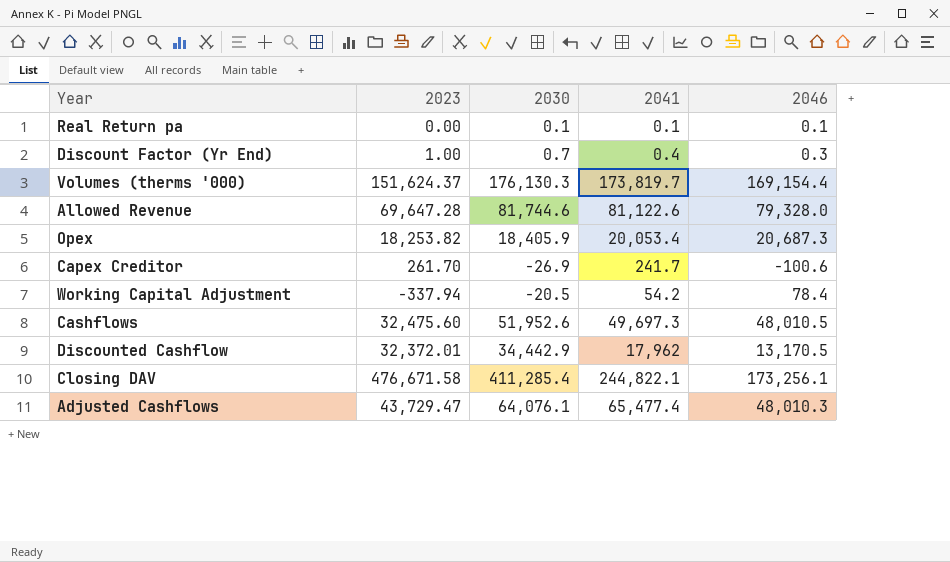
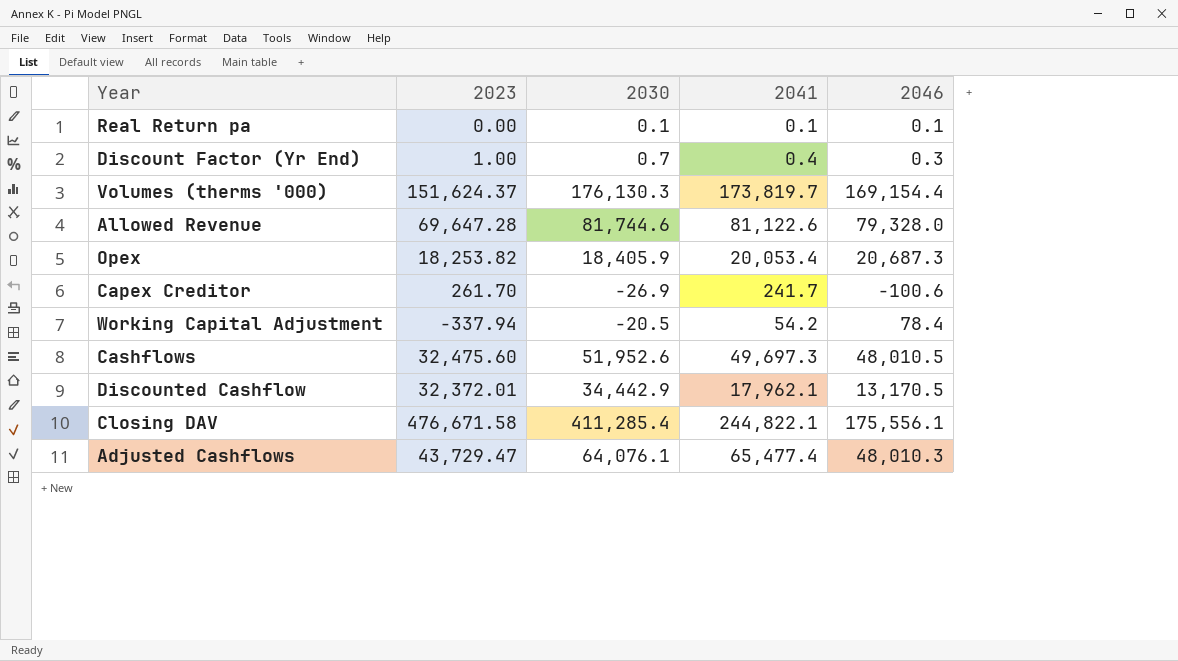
Discounted Cashflow | 2041: 17,962 -> 17,962.1
Closing DAV | 2046: 173,256.1 -> 175,556.1

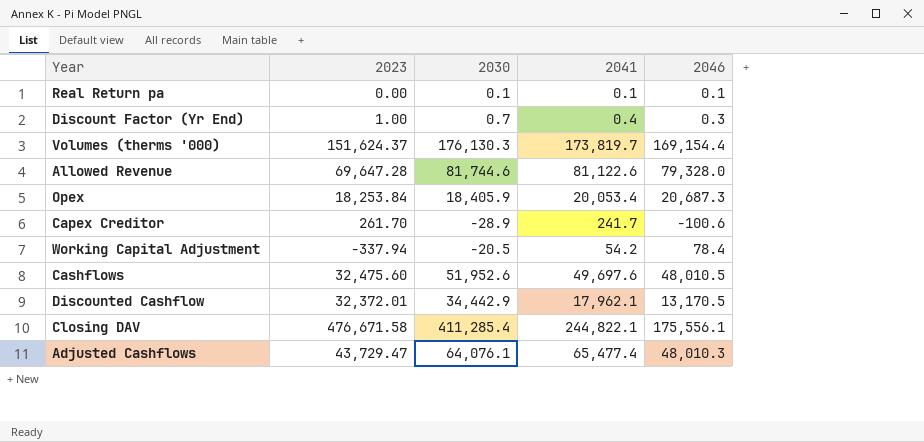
Opex | 2023: 18,253.82 -> 18,253.84
Capex Creditor | 2030: -26.9 -> -28.9
Cashflows | 2041: 49,697.3 -> 49,697.6

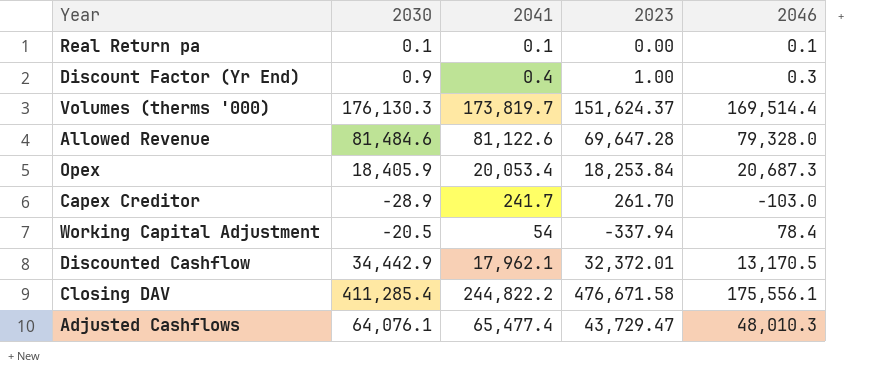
column 2023 | position: 2 -> 4
row Cashflows: 32,475.60 | 51,952.6 | 49,697.6 | 48,010.5 -> none
Discount Factor (Yr End) | 2030: 0.7 -> 0.9
Volumes (therms '000) | 2046: 169,154.4 -> 169,514.4
Allowed Revenue | 2030: 81,744.6 -> 81,484.6
Capex Creditor | 2046: -100.6 -> -103.0
Working Capital Adjustment | 2041: 54.2 -> 54
Closing DAV | 2041: 244,822.1 -> 244,822.2

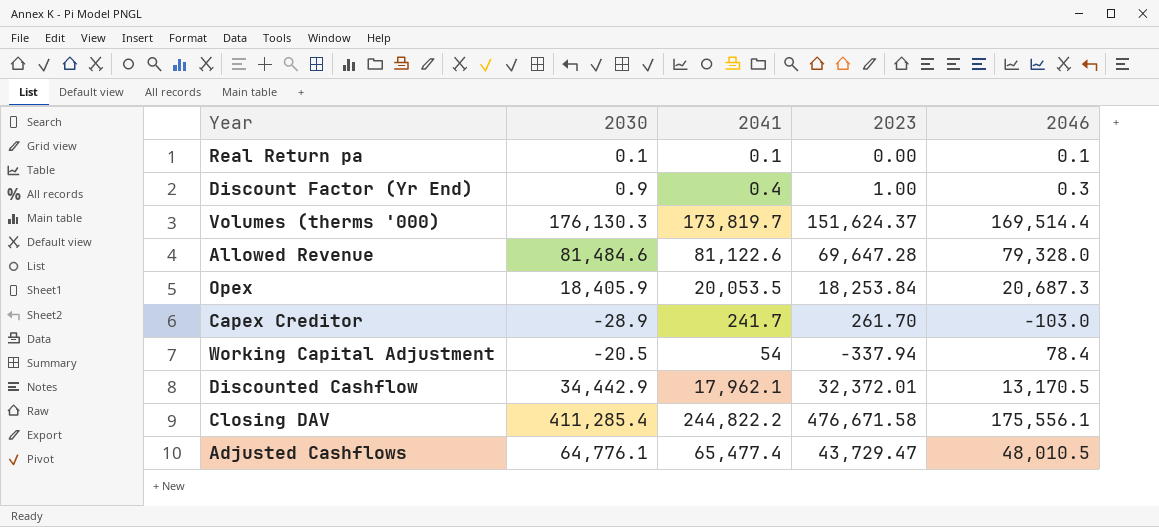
Opex | 2041: 20,053.4 -> 20,053.5
Adjusted Cashflows | 2030: 64,076.1 -> 64,776.1
Adjusted Cashflows | 2046: 48,010.3 -> 48,010.5

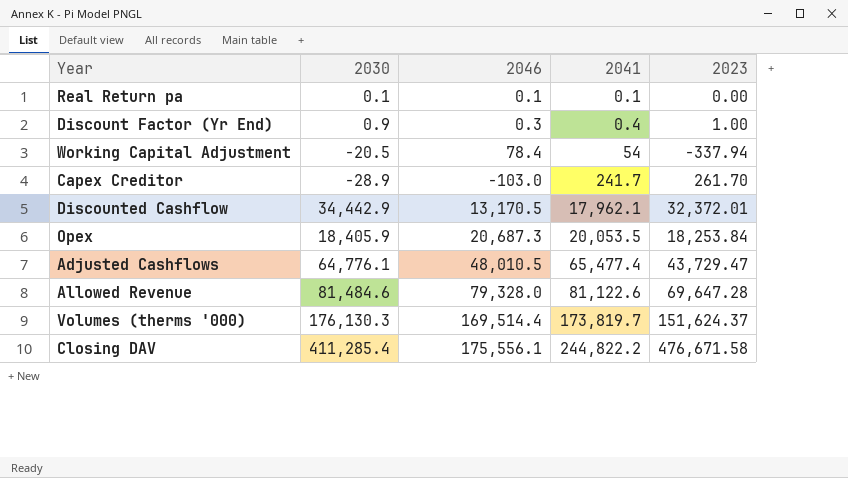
row order: none -> 2041 ascending
column 2046 | position: 5 -> 3

